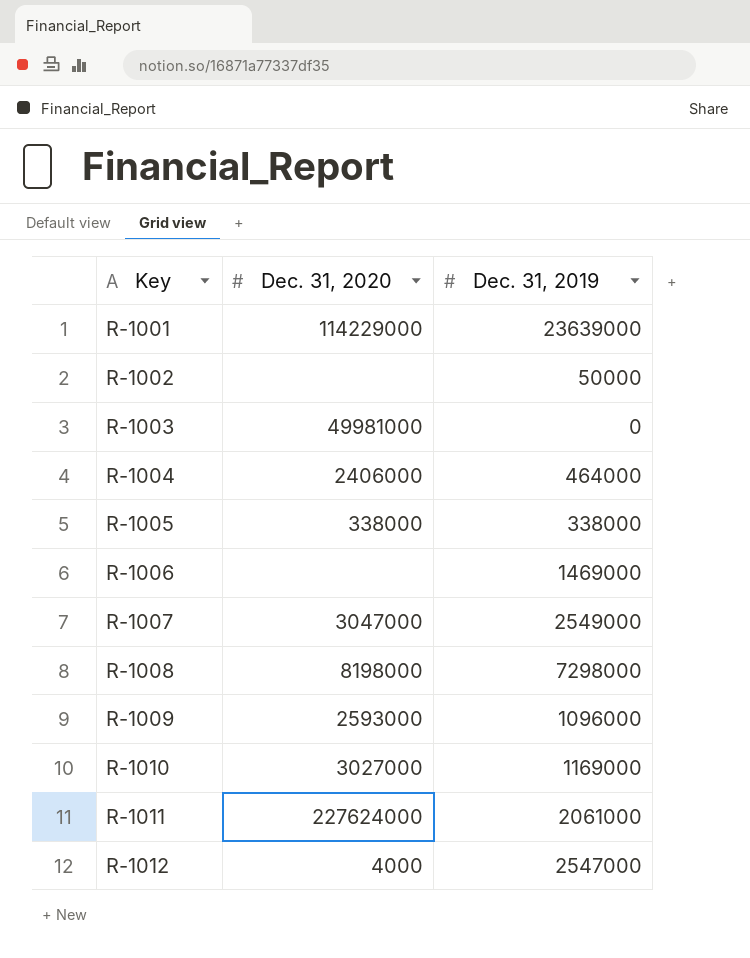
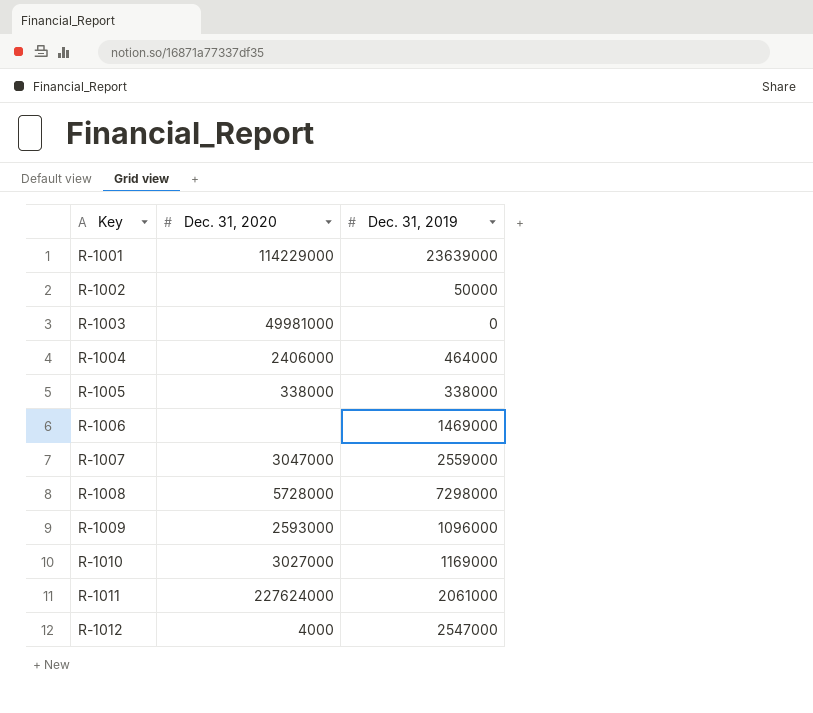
R-1007 | Dec. 31, 2019: 2549000 -> 2559000
R-1008 | Dec. 31, 2020: 8198000 -> 5728000

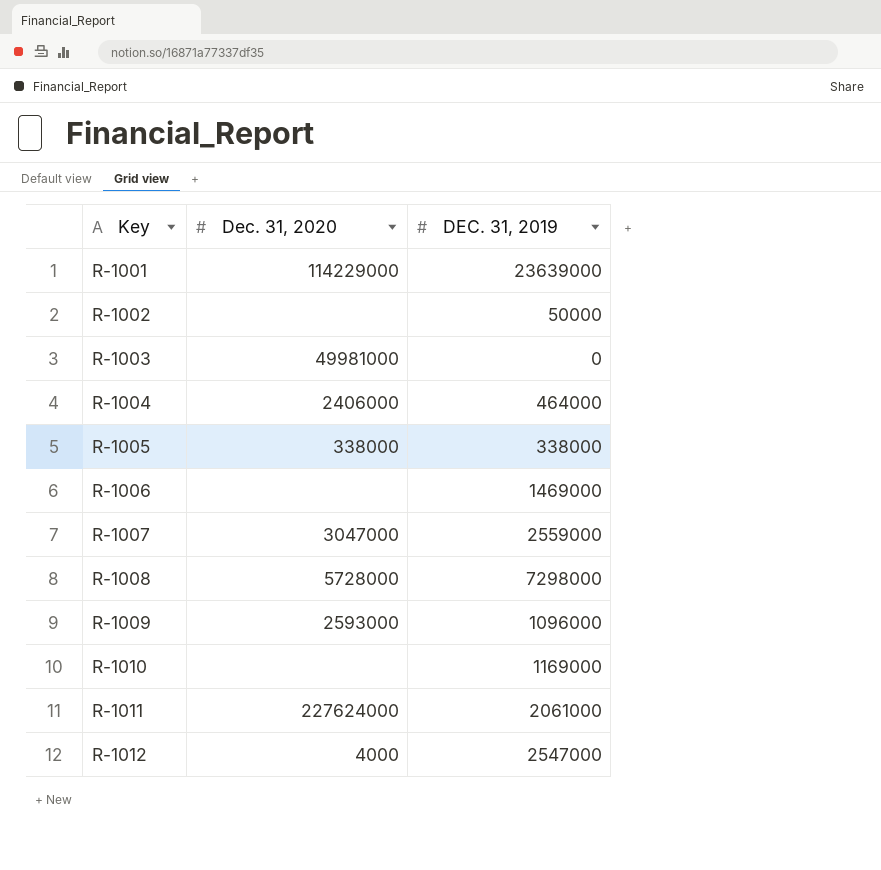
column name: Dec. 31, 2019 -> DEC. 31, 2019
R-1010 | Dec. 31, 2020: 3027000 -> none

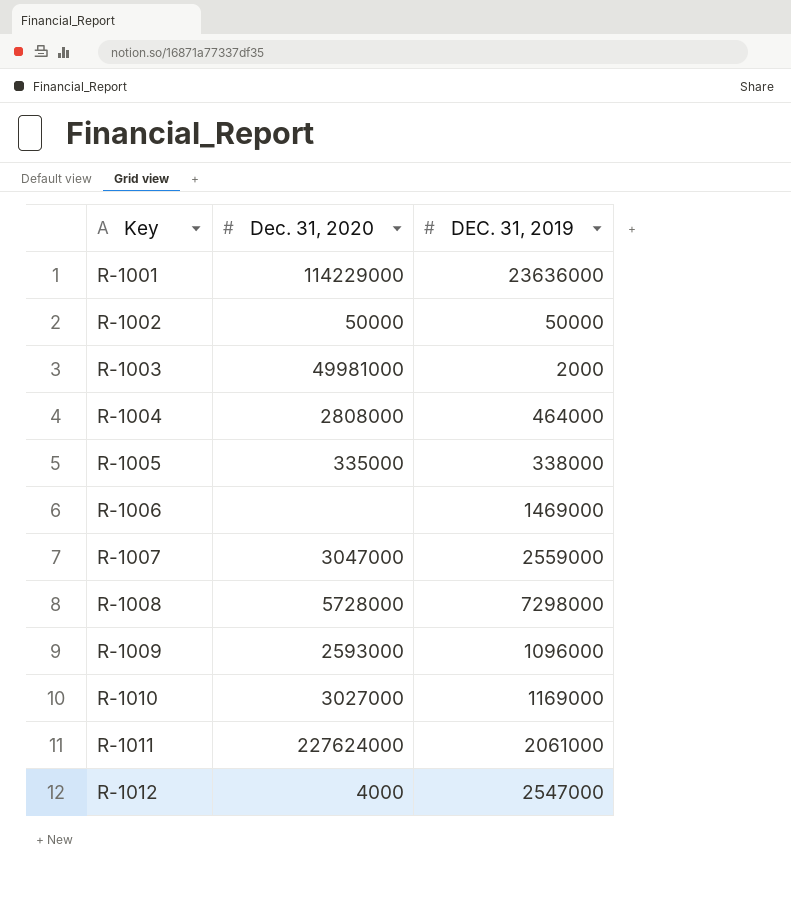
R-1001 | DEC. 31, 2019: 23639000 -> 23636000
R-1002 | Dec. 31, 2020: none -> 50000
R-1003 | DEC. 31, 2019: 0 -> 2000
R-1004 | Dec. 31, 2020: 2406000 -> 2808000
R-1005 | Dec. 31, 2020: 338000 -> 335000
R-1010 | Dec. 31, 2020: none -> 3027000

